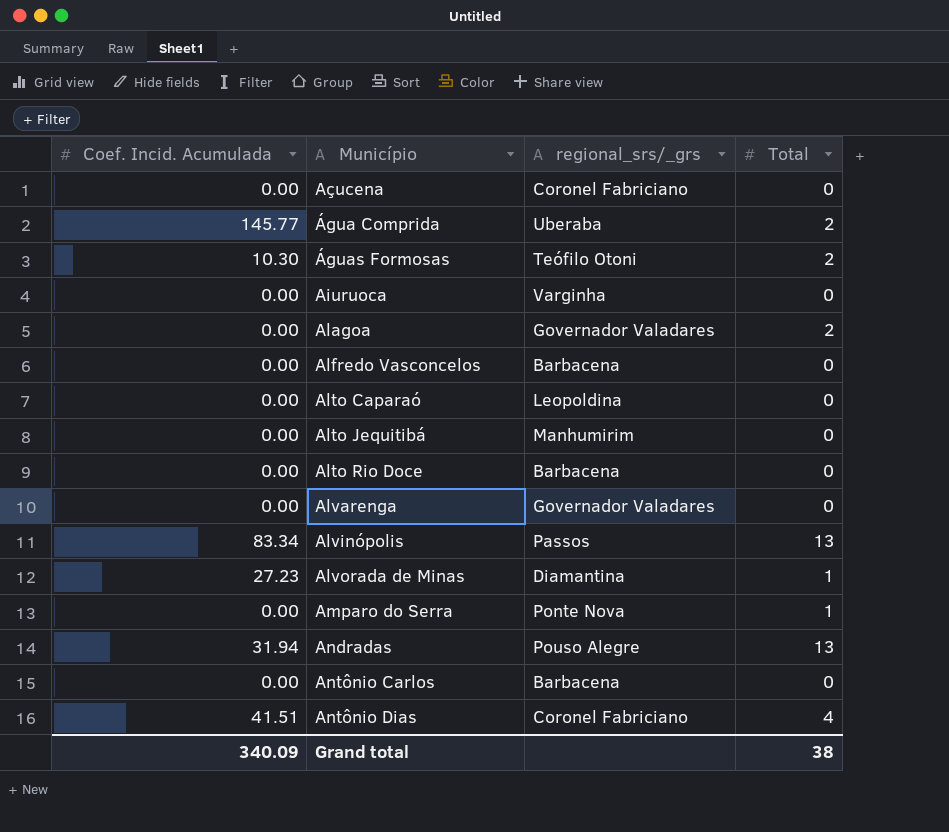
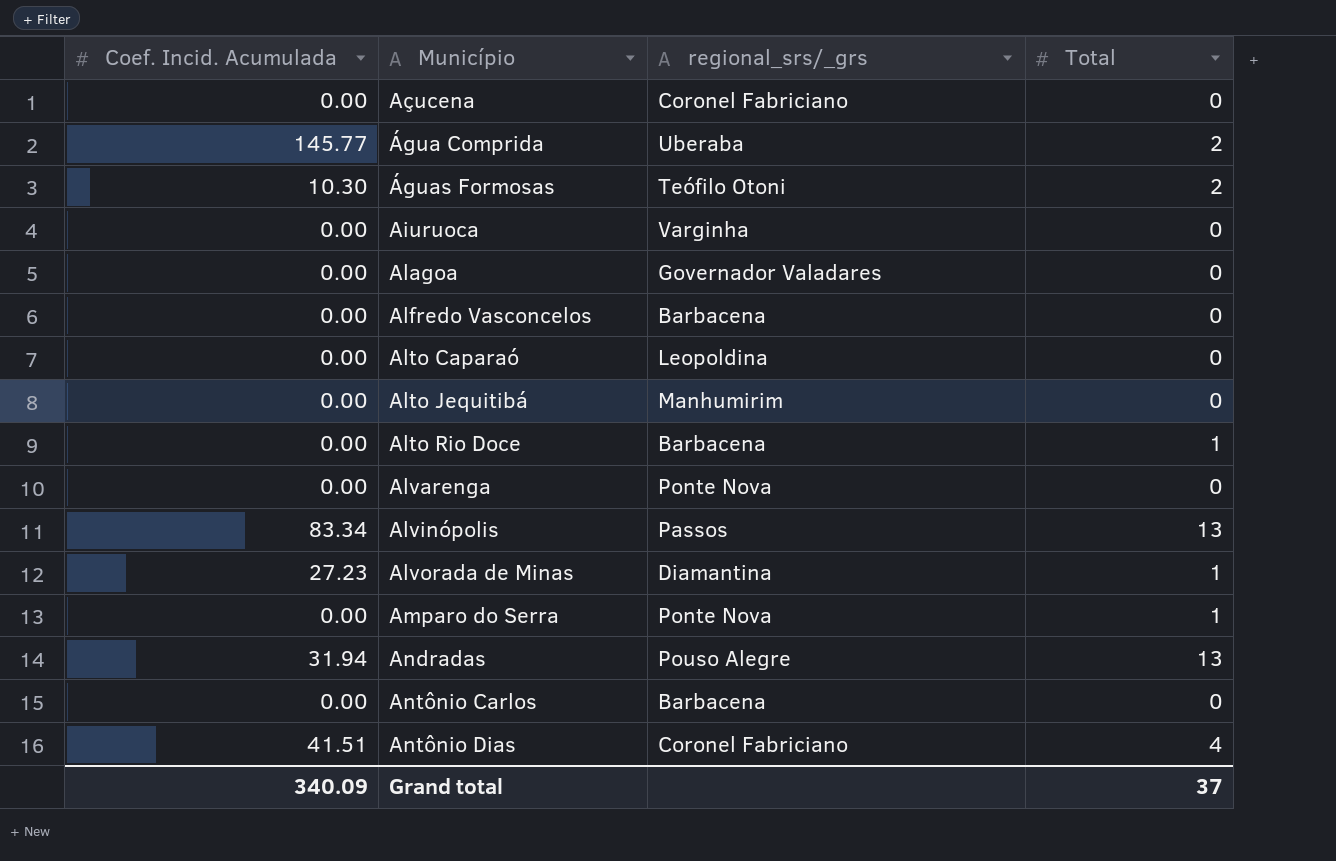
Alagoa | Total: 2 -> 0
Alto Rio Doce | Total: 0 -> 1
Alvarenga | regional_srs/_grs: Governador Valadares -> Ponte Nova
Grand total | Total: 38 -> 37

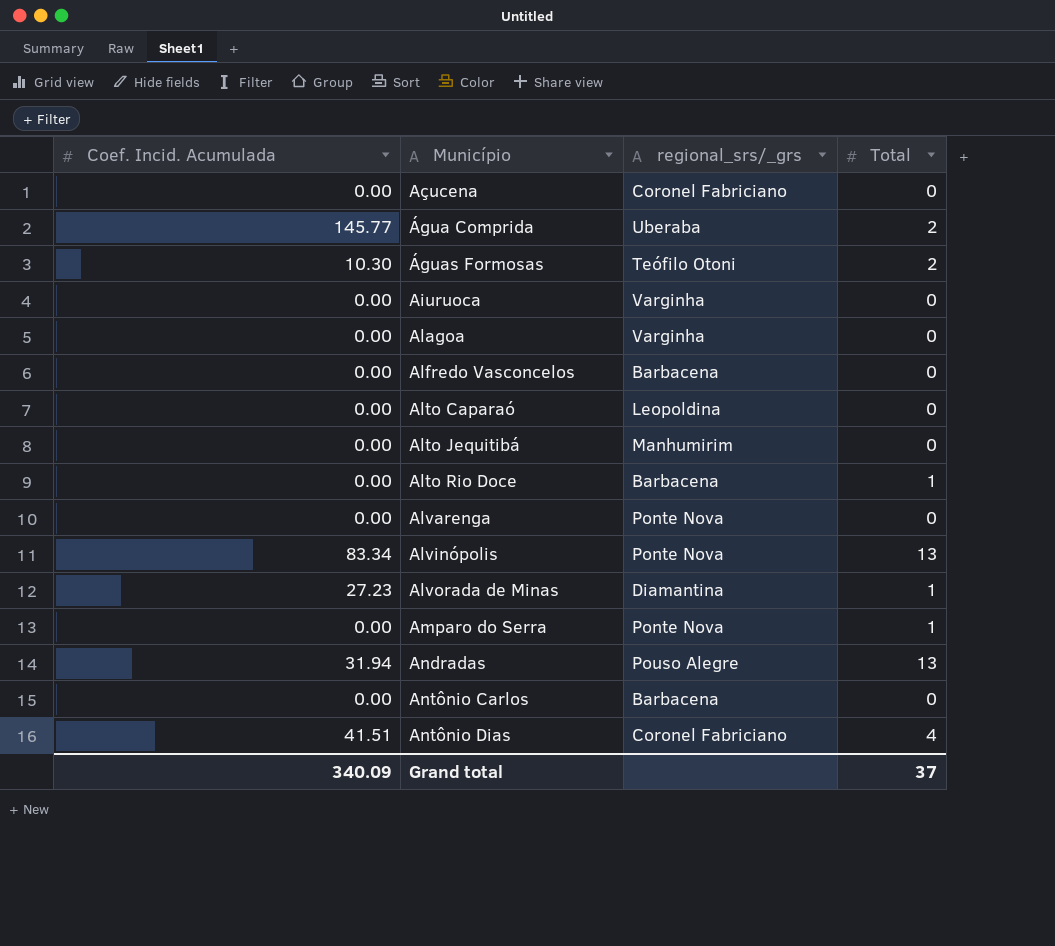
Alagoa | regional_srs/_grs: Governador Valadares -> Varginha
Alvinópolis | regional_srs/_grs: Passos -> Ponte Nova

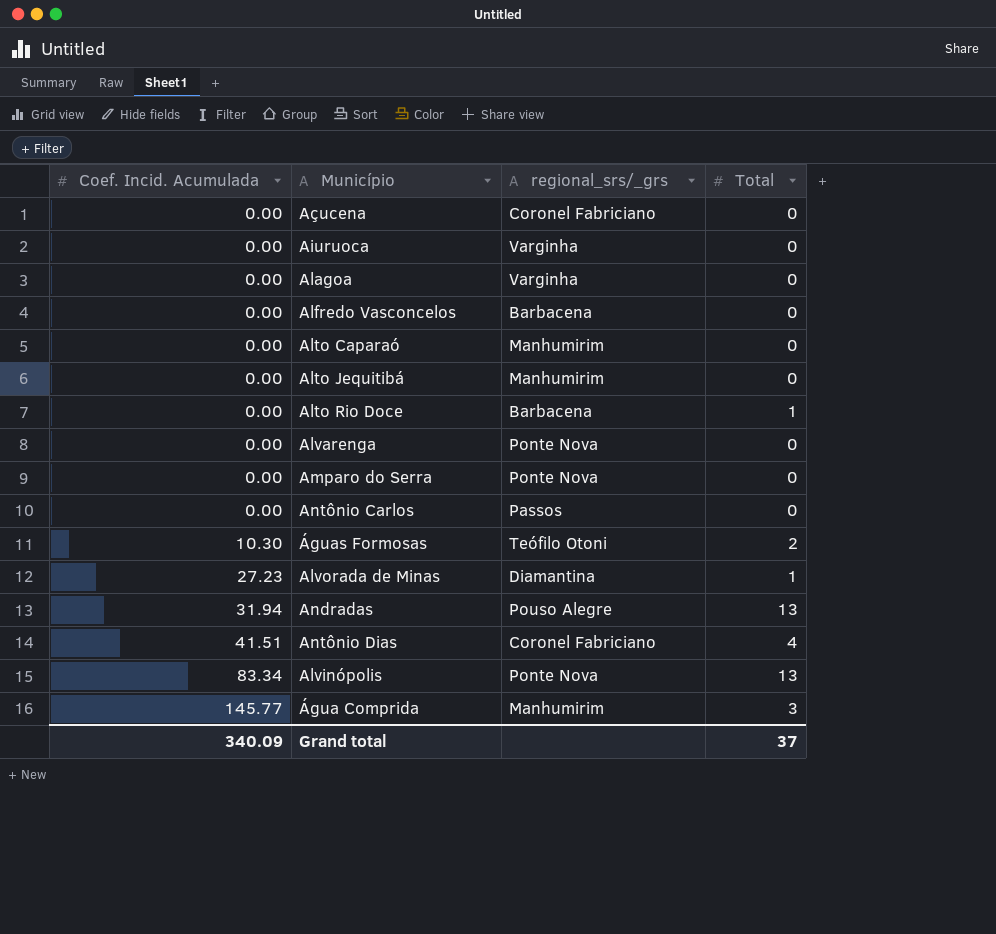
row order: Município ascending -> Coef. Incid. Acumulada ascending
Alto Caparaó | regional_srs/_grs: Leopoldina -> Manhumirim
Amparo do Serra | Total: 1 -> 0
Antônio Carlos | regional_srs/_grs: Barbacena -> Passos
Água Comprida | regional_srs/_grs: Uberaba -> Manhumirim
Água Comprida | Total: 2 -> 3

